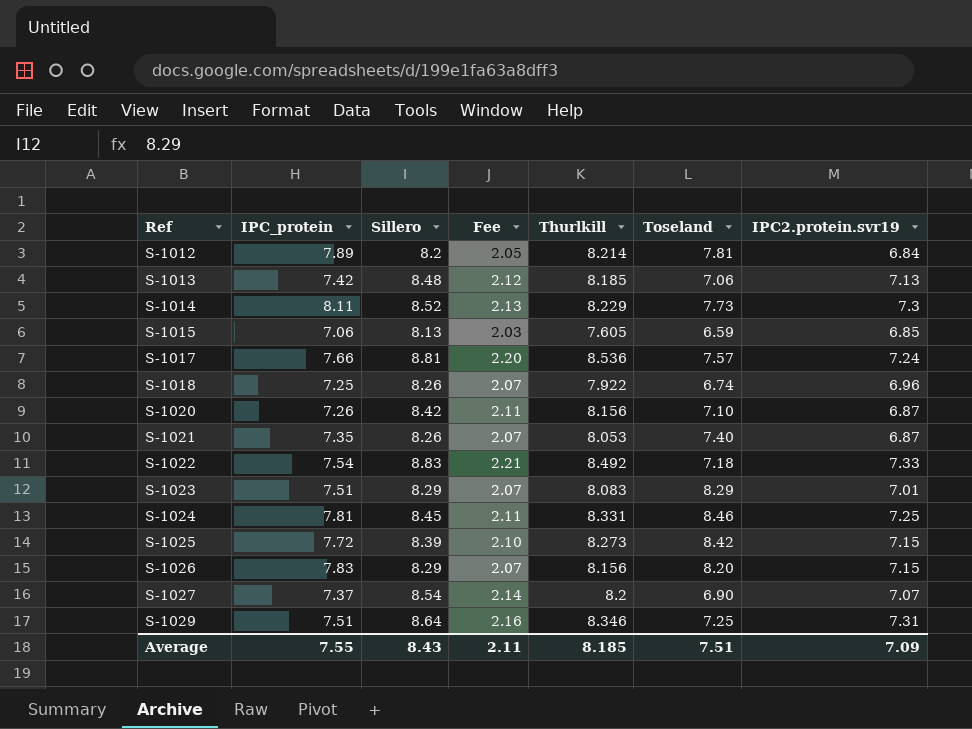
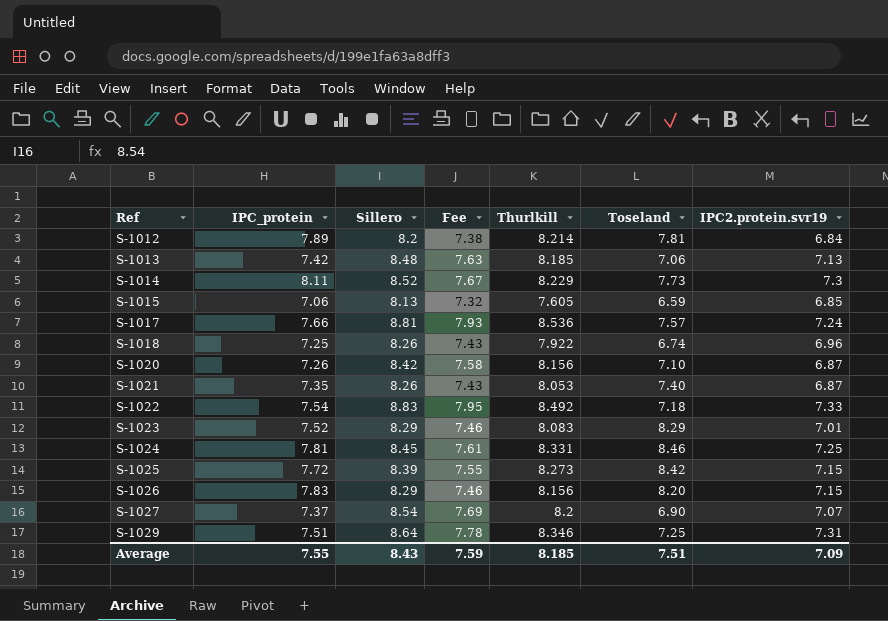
column Fee | formula: [Sillero] * 0.25 -> [Sillero] * 0.9
S-1023 | IPC_protein: 7.51 -> 7.52
Average | Fee: 2.11 -> 7.59

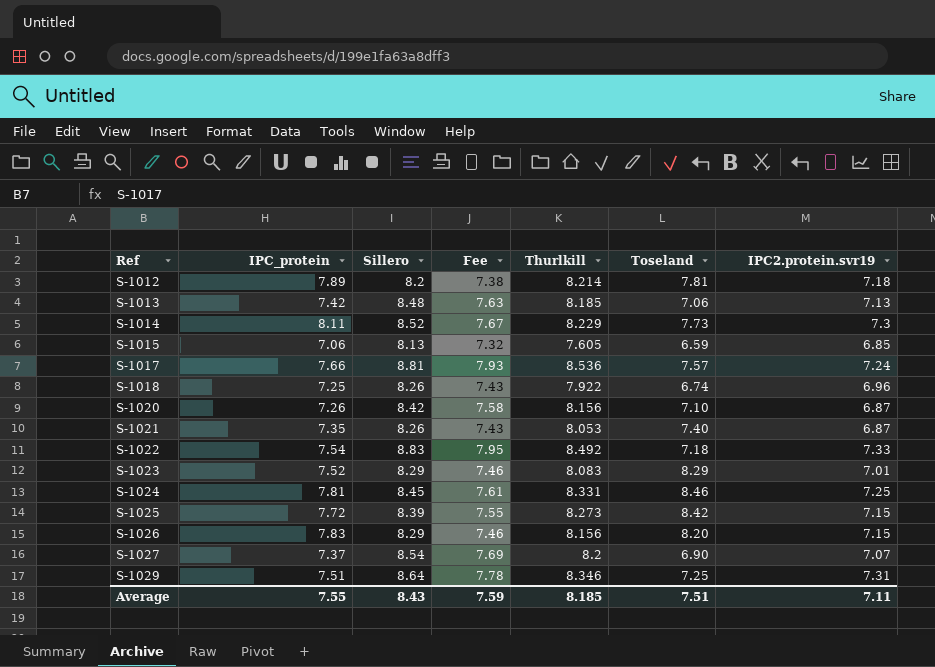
S-1012 | IPC2.protein.svr19: 6.84 -> 7.18
Average | IPC2.protein.svr19: 7.09 -> 7.11

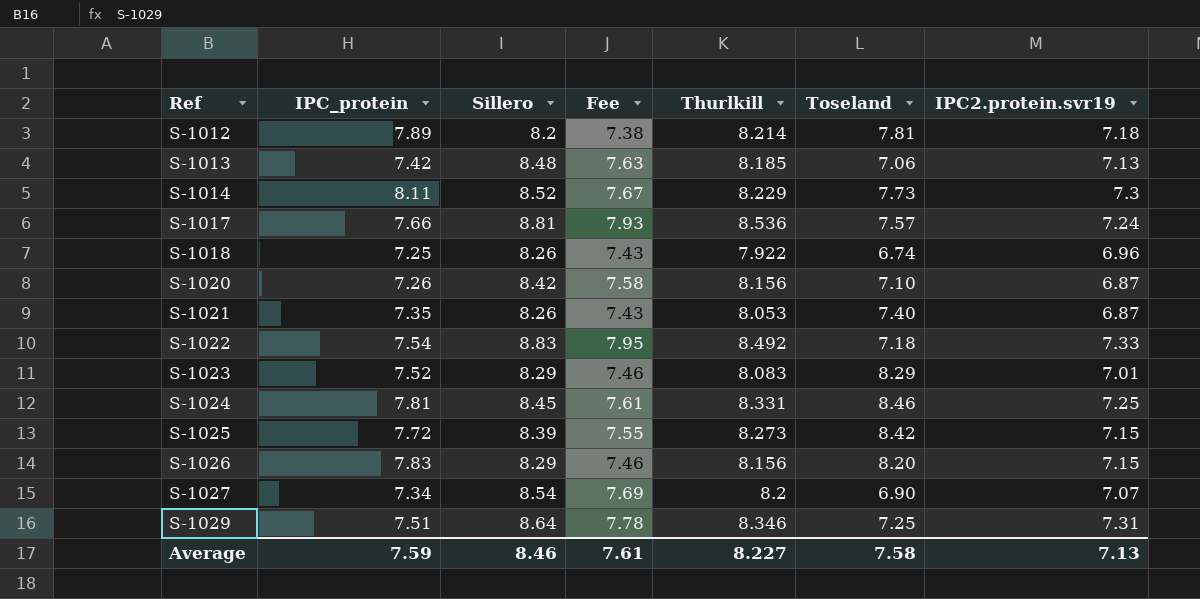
row S-1015: 7.06 | 8.13 | 7.32 | 7.605 | 6.59 | 6.85 -> none
S-1027 | IPC_protein: 7.37 -> 7.34
Average | IPC_protein: 7.55 -> 7.59
Average | Sillero: 8.43 -> 8.46
Average | Fee: 7.59 -> 7.61
Average | Thurlkill: 8.185 -> 8.227
Average | Toseland: 7.51 -> 7.58
Average | IPC2.protein.svr19: 7.11 -> 7.13

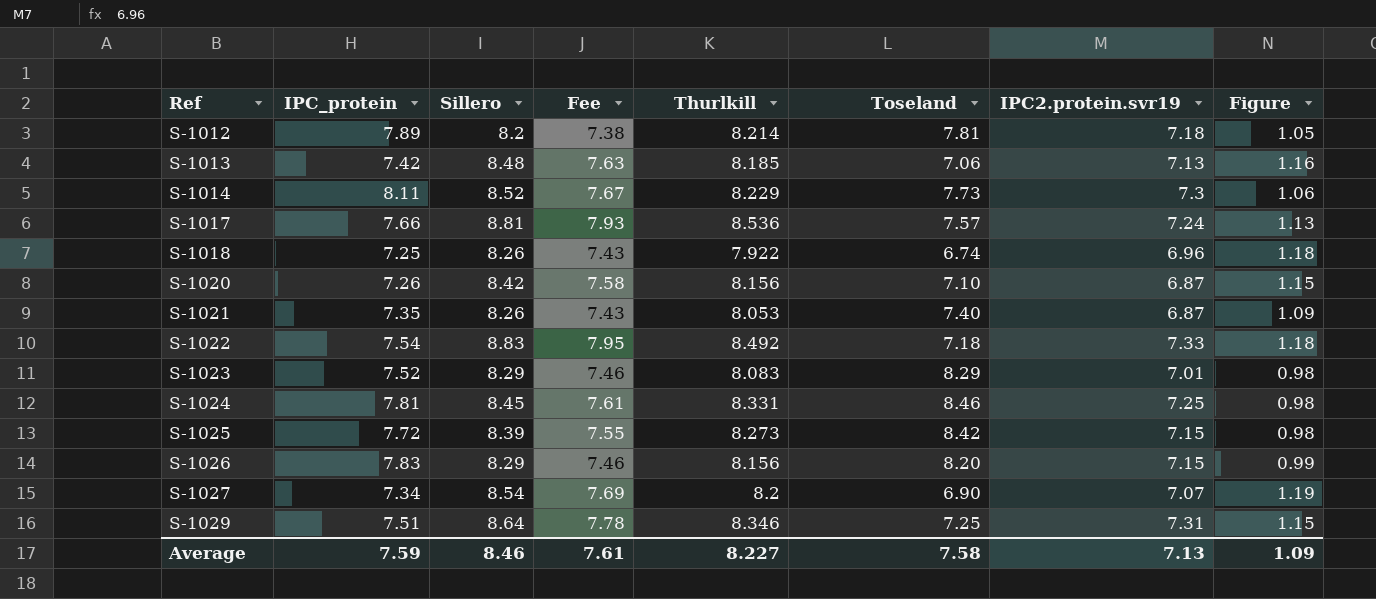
column Figure | formula: none -> [Thurlkill] / [Toseland]

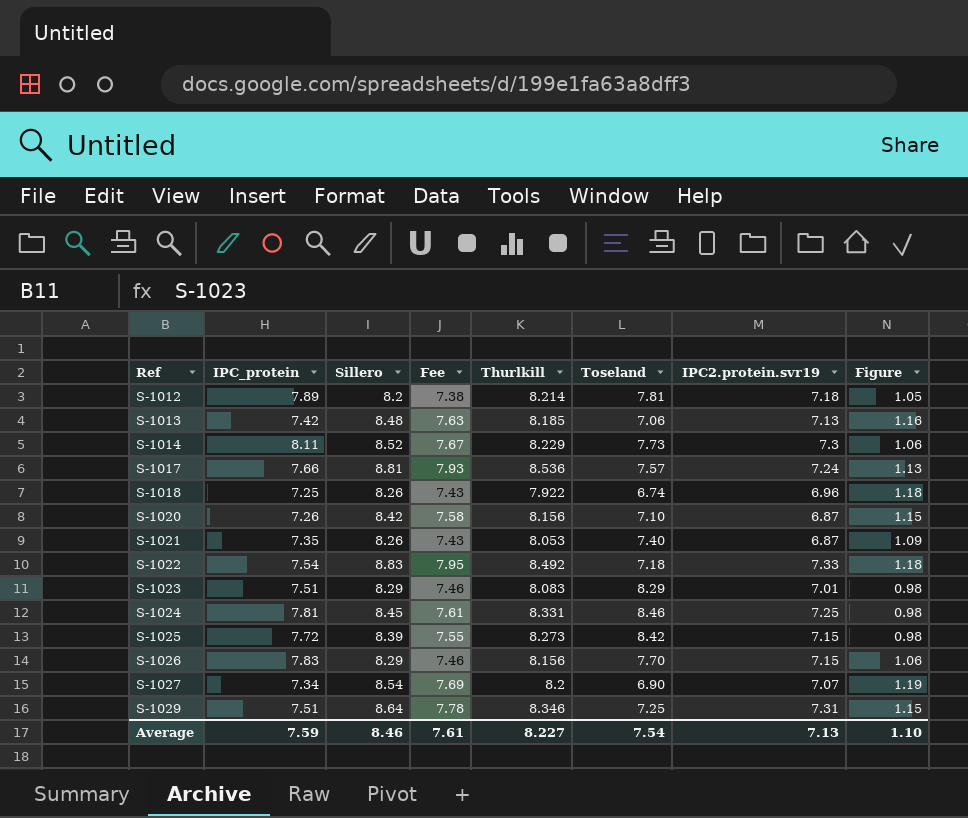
S-1023 | IPC_protein: 7.52 -> 7.51
S-1026 | Toseland: 8.20 -> 7.70
S-1026 | Figure: 0.99 -> 1.06
Average | Toseland: 7.58 -> 7.54
Average | Figure: 1.09 -> 1.10

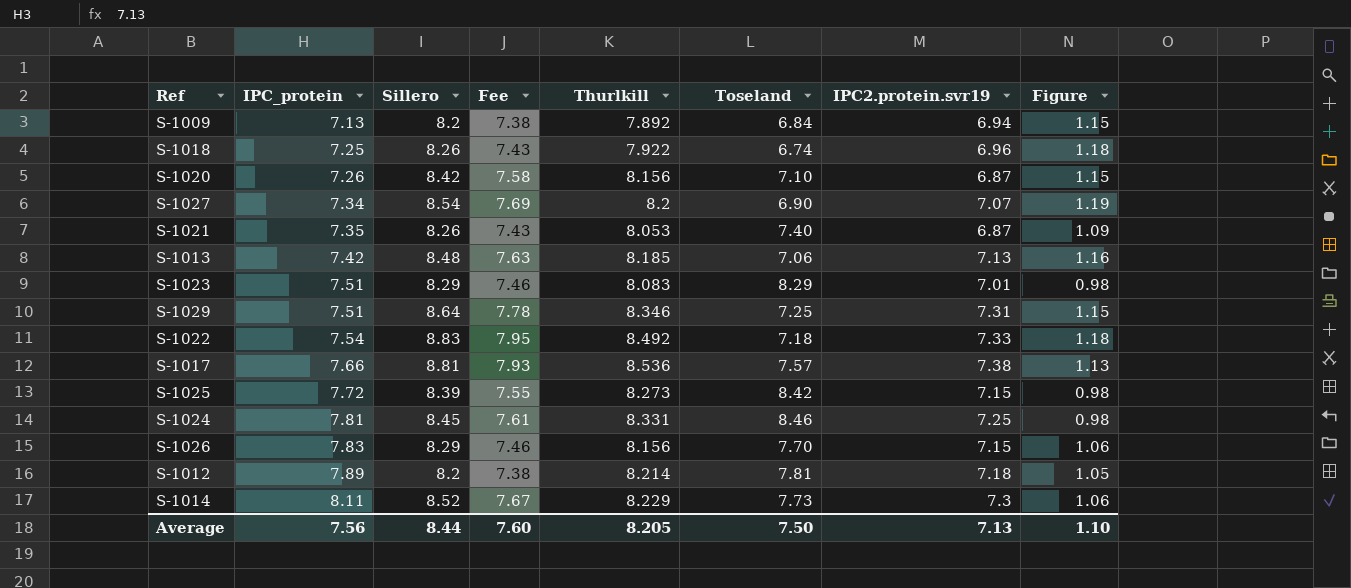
row order: Ref ascending -> IPC_protein ascending
row S-1009: none -> 7.13 | 8.2 | 7.38 | 7.892 | 6.84 | 6.94 | 1.15
S-1017 | IPC2.protein.svr19: 7.24 -> 7.38
Average | IPC_protein: 7.59 -> 7.56
Average | Sillero: 8.46 -> 8.44
Average | Fee: 7.61 -> 7.60
Average | Thurlkill: 8.227 -> 8.205
Average | Toseland: 7.54 -> 7.50

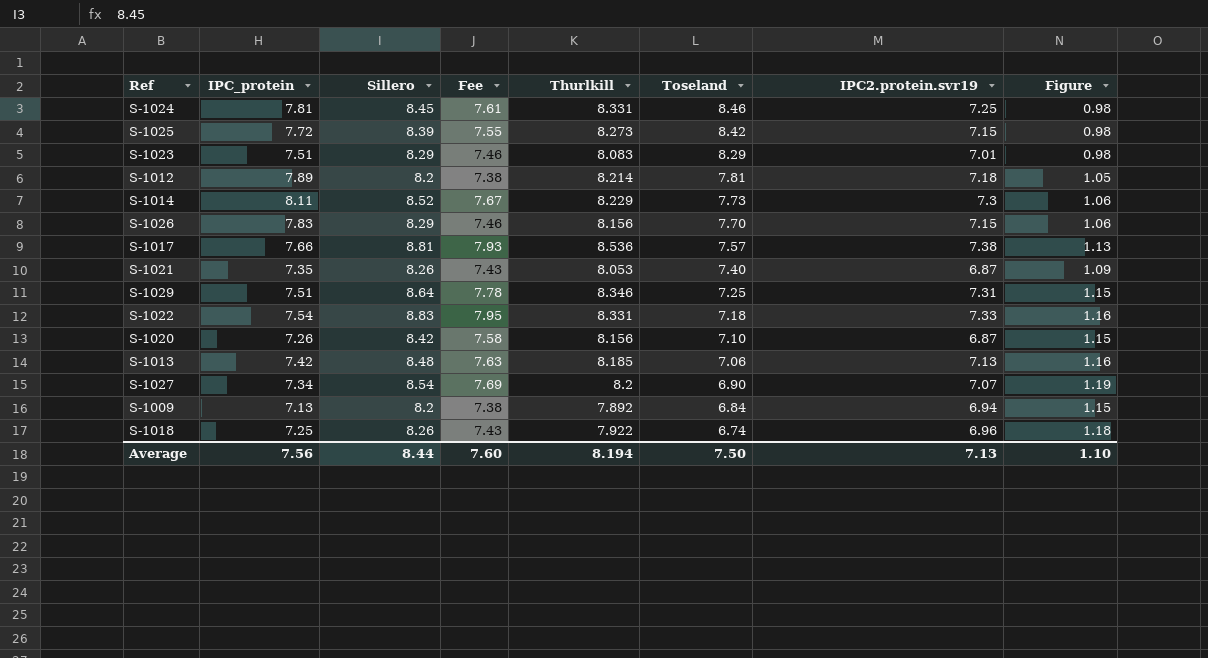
row order: IPC_protein ascending -> Toseland descending
S-1022 | Thurlkill: 8.492 -> 8.331
S-1022 | Figure: 1.18 -> 1.16
Average | Thurlkill: 8.205 -> 8.194

